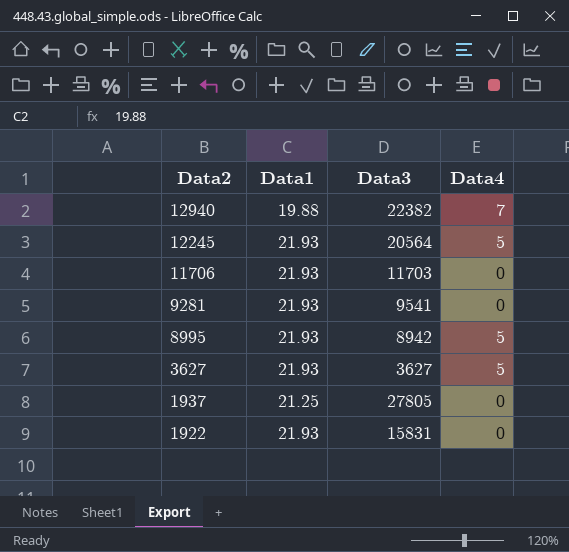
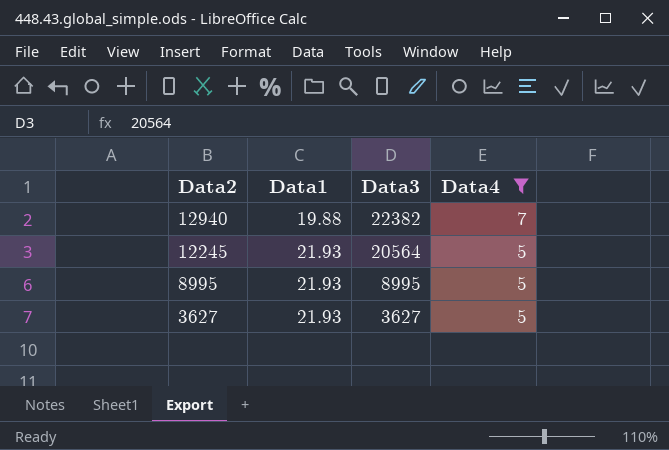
filter: none -> Data4 != 0
8995 | Data3: 8942 -> 8995

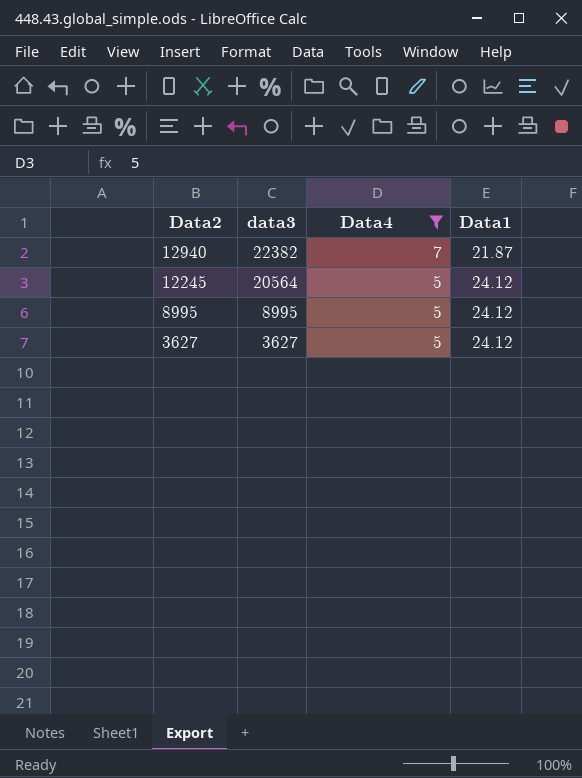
column name: Data3 -> data3
column Data1 | position: 2 -> 4
12940 | Data1: 19.88 -> 21.87
12245 | Data1: 21.93 -> 24.12
8995 | Data1: 21.93 -> 24.12
3627 | Data1: 21.93 -> 24.12

